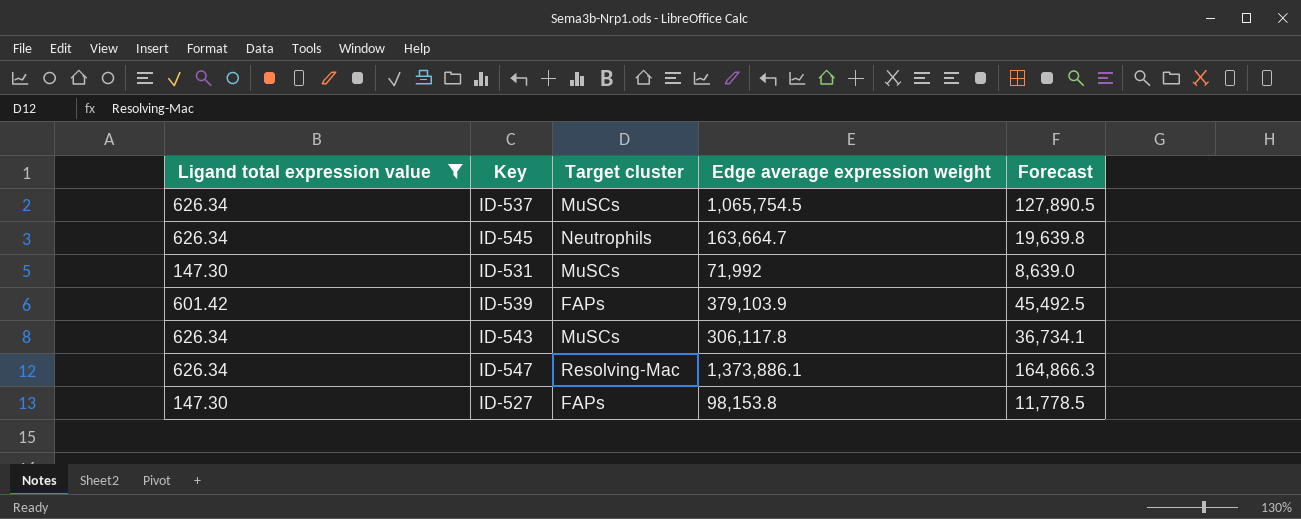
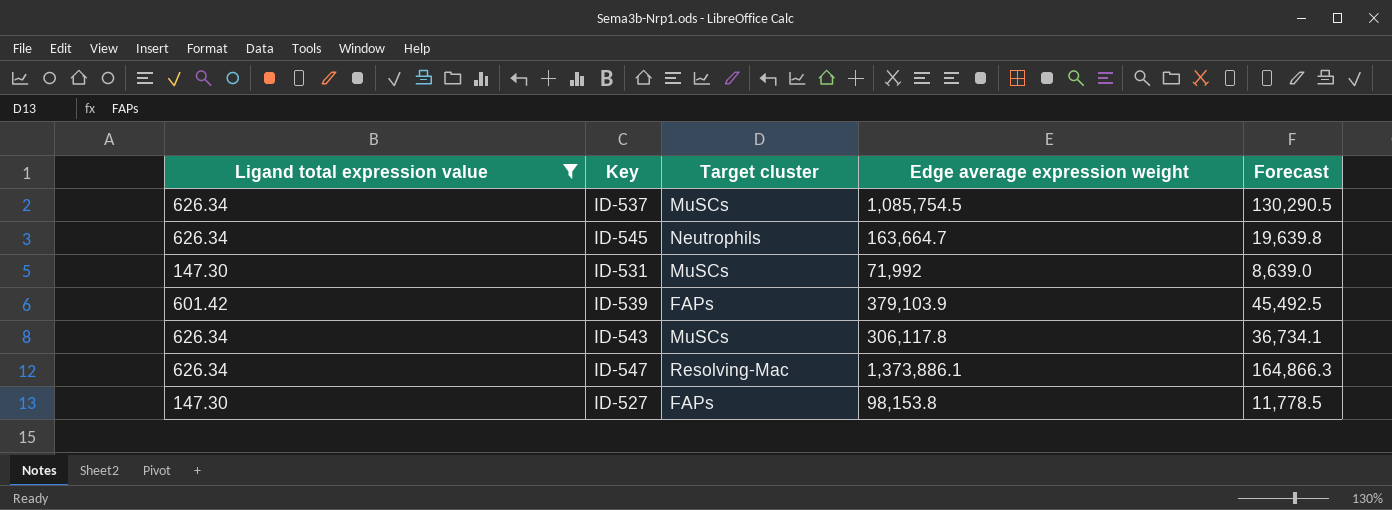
ID-537 | Edge average expression weight: 1,065,754.5 -> 1,085,754.5
ID-537 | Forecast: 127,890.5 -> 130,290.5

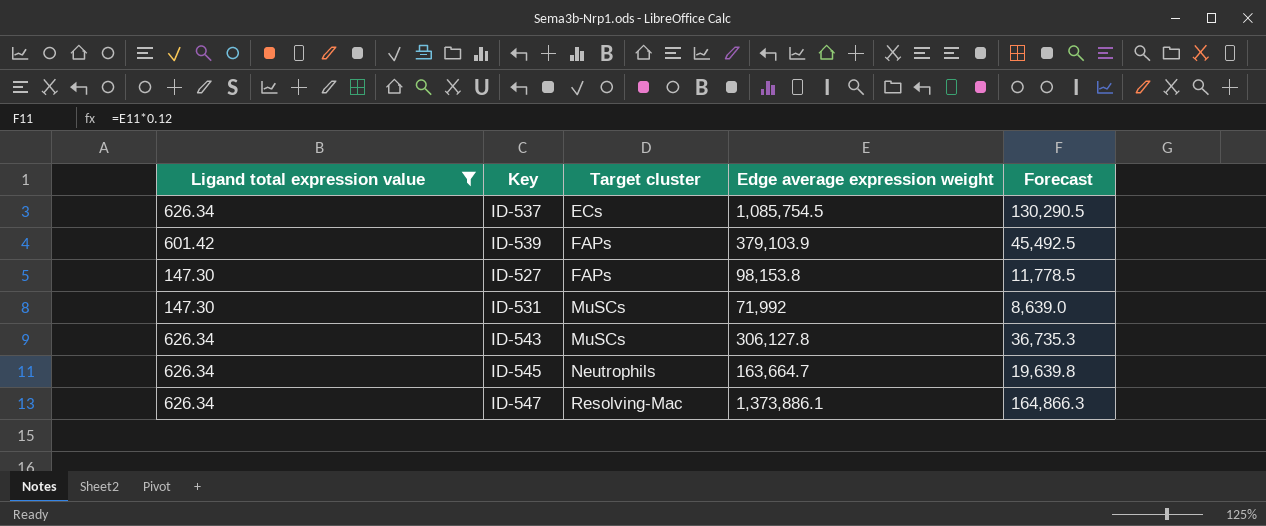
row order: none -> Target cluster ascending
ID-537 | Target cluster: MuSCs -> ECs
ID-543 | Edge average expression weight: 306,117.8 -> 306,127.8
ID-543 | Forecast: 36,734.1 -> 36,735.3

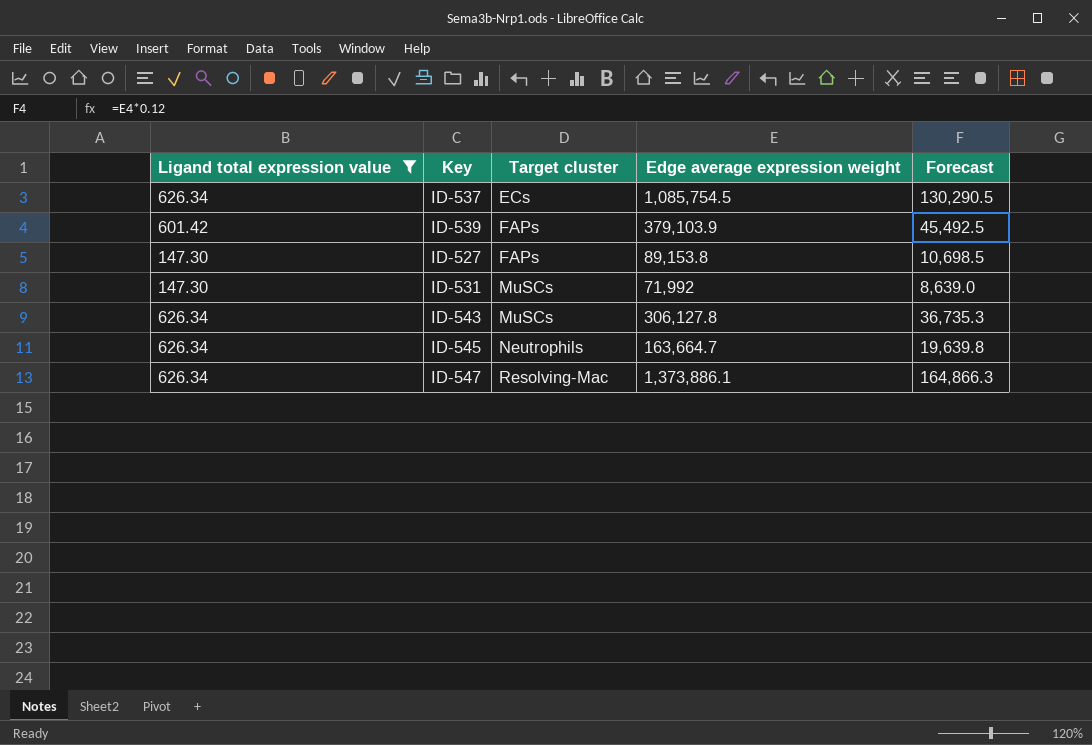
ID-527 | Edge average expression weight: 98,153.8 -> 89,153.8
ID-527 | Forecast: 11,778.5 -> 10,698.5

